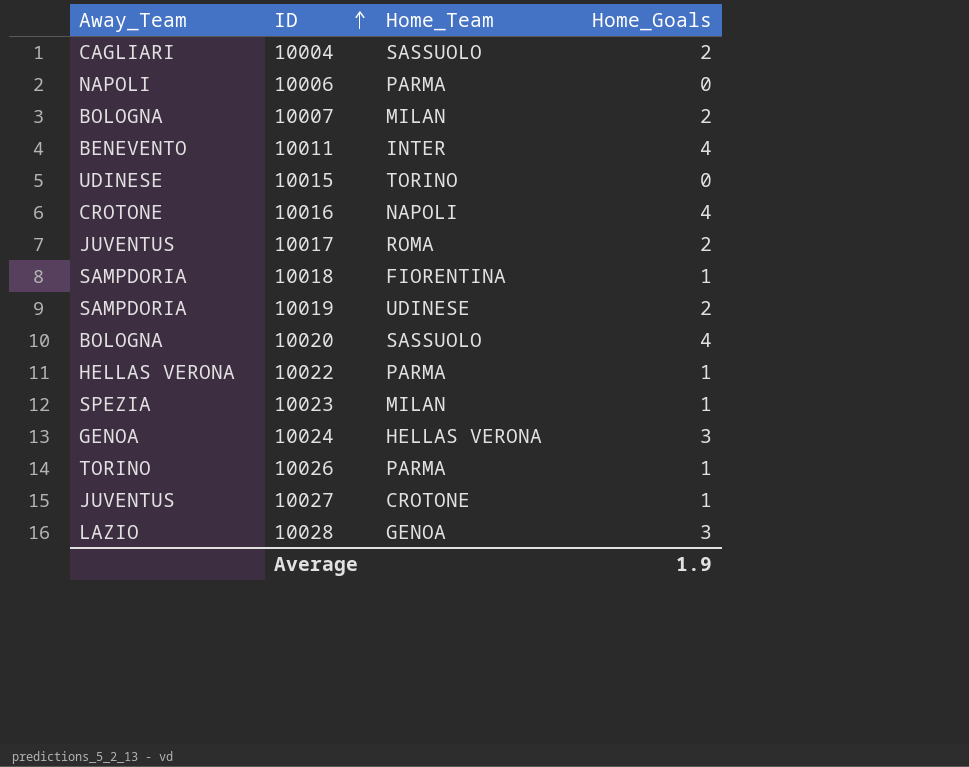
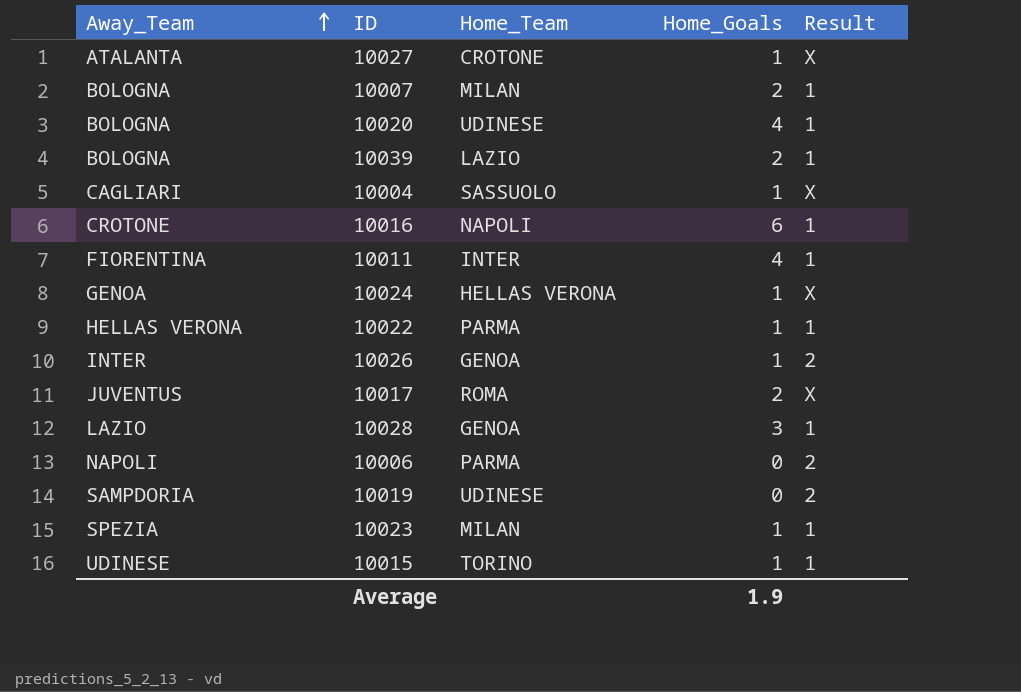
row order: ID ascending -> Away_Team ascending
column Result | position: none -> 5
row 10018: SAMPDORIA | FIORENTINA | 1 -> none
10027 | Away_Team: JUVENTUS -> ATALANTA
10020 | Home_Team: SASSUOLO -> UDINESE
row 10039: none -> BOLOGNA | LAZIO | 2 | 1
10004 | Home_Goals: 2 -> 1
10016 | Home_Goals: 4 -> 6
10011 | Away_Team: BENEVENTO -> FIORENTINA
10024 | Home_Goals: 3 -> 1
10026 | Away_Team: TORINO -> INTER
10026 | Home_Team: PARMA -> GENOA
10019 | Home_Goals: 2 -> 0
10015 | Home_Goals: 0 -> 1

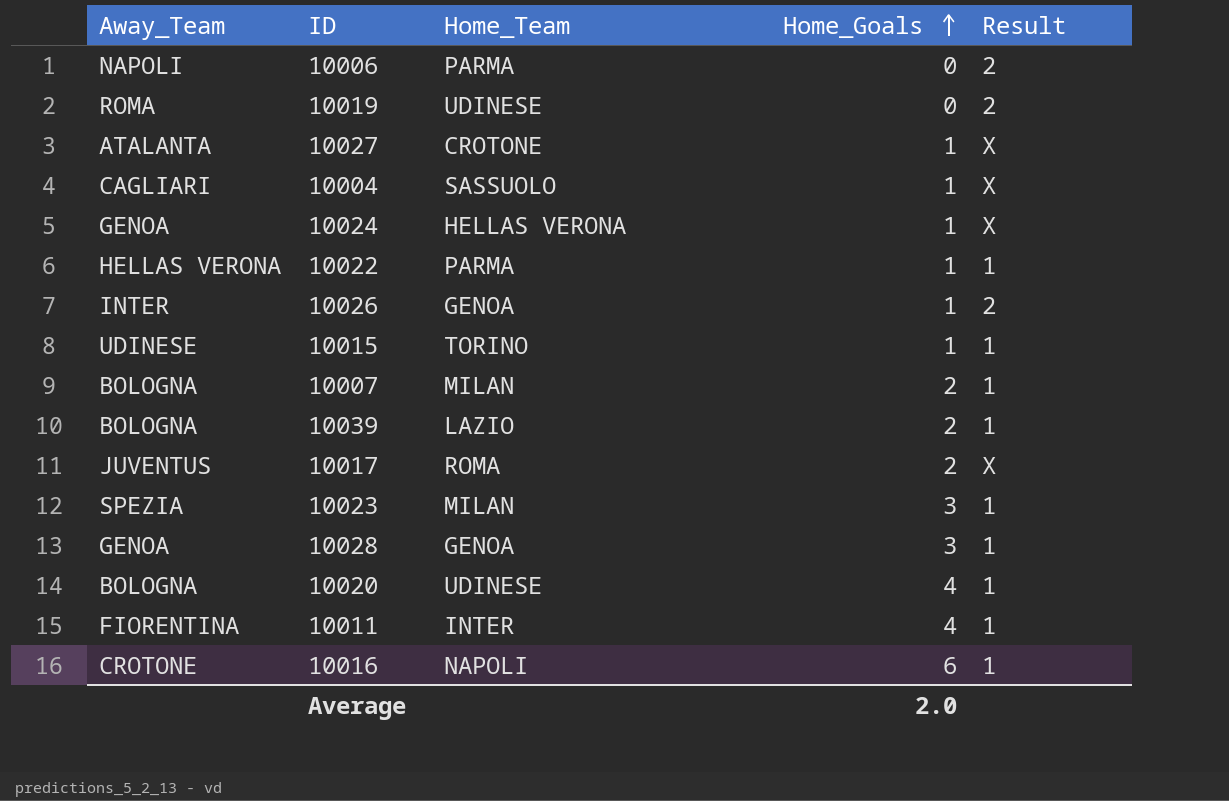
row order: Away_Team ascending -> Home_Goals ascending
10019 | Away_Team: SAMPDORIA -> ROMA
10023 | Home_Goals: 1 -> 3
10028 | Away_Team: LAZIO -> GENOA
Average | Home_Goals: 1.9 -> 2.0

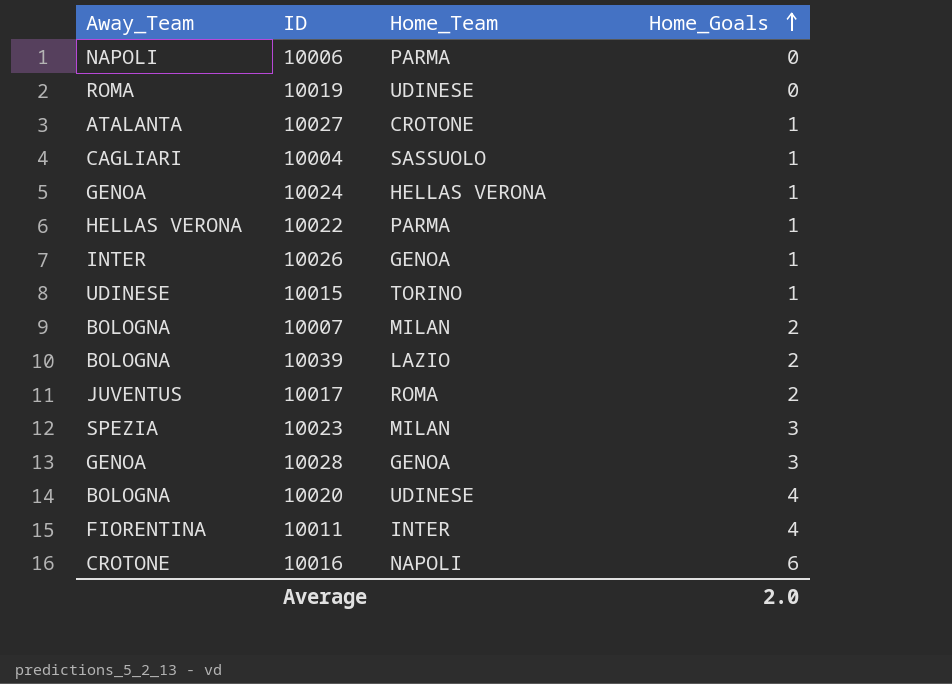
column Result | position: 5 -> none

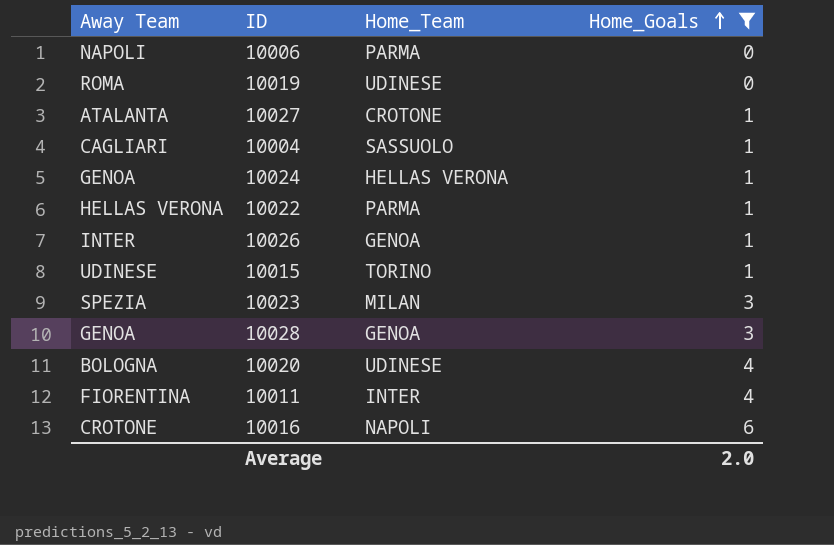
filter: none -> Home_Goals != 2
column name: Away_Team -> Away Team

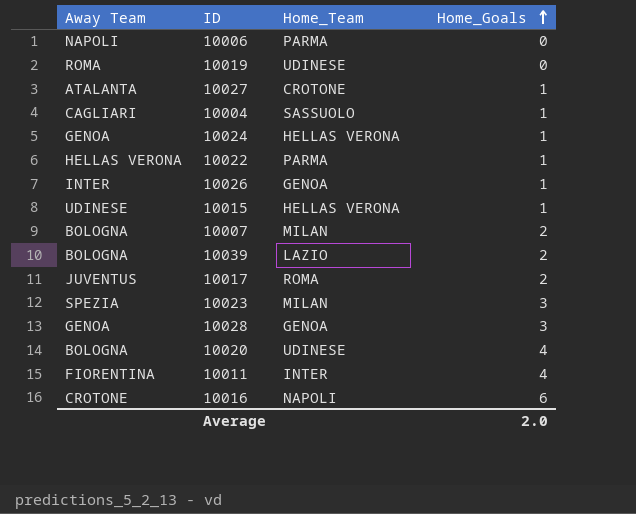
filter: Home_Goals != 2 -> none
10015 | Home_Team: TORINO -> HELLAS VERONA

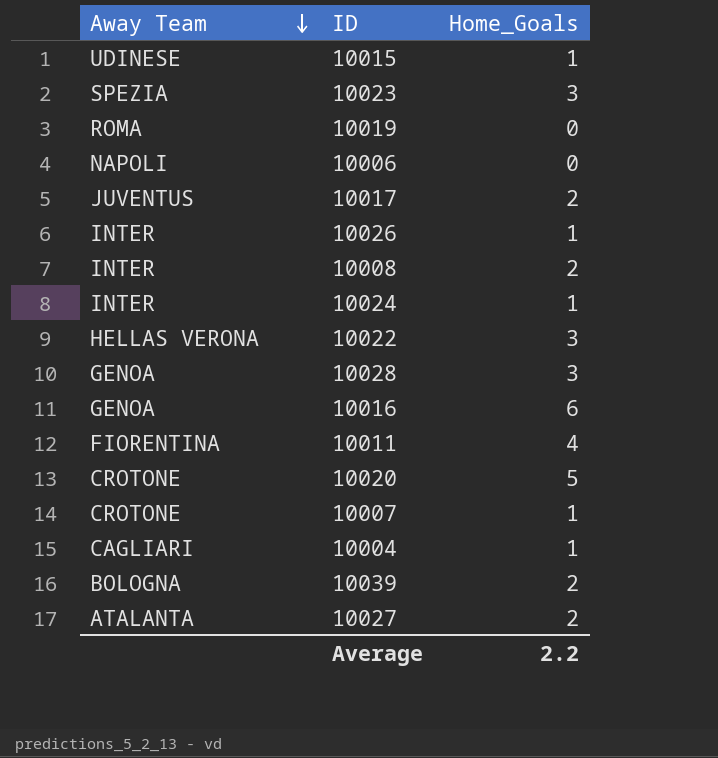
row order: Home_Goals ascending -> Away Team descending
column Home_Team | position: 3 -> none
row 10008: none -> INTER | 2
10024 | Away Team: GENOA -> INTER
10022 | Home_Goals: 1 -> 3
10016 | Away Team: CROTONE -> GENOA
10020 | Away Team: BOLOGNA -> CROTONE
10020 | Home_Goals: 4 -> 5
10007 | Away Team: BOLOGNA -> CROTONE
10007 | Home_Goals: 2 -> 1
10027 | Home_Goals: 1 -> 2
Average | Home_Goals: 2.0 -> 2.2

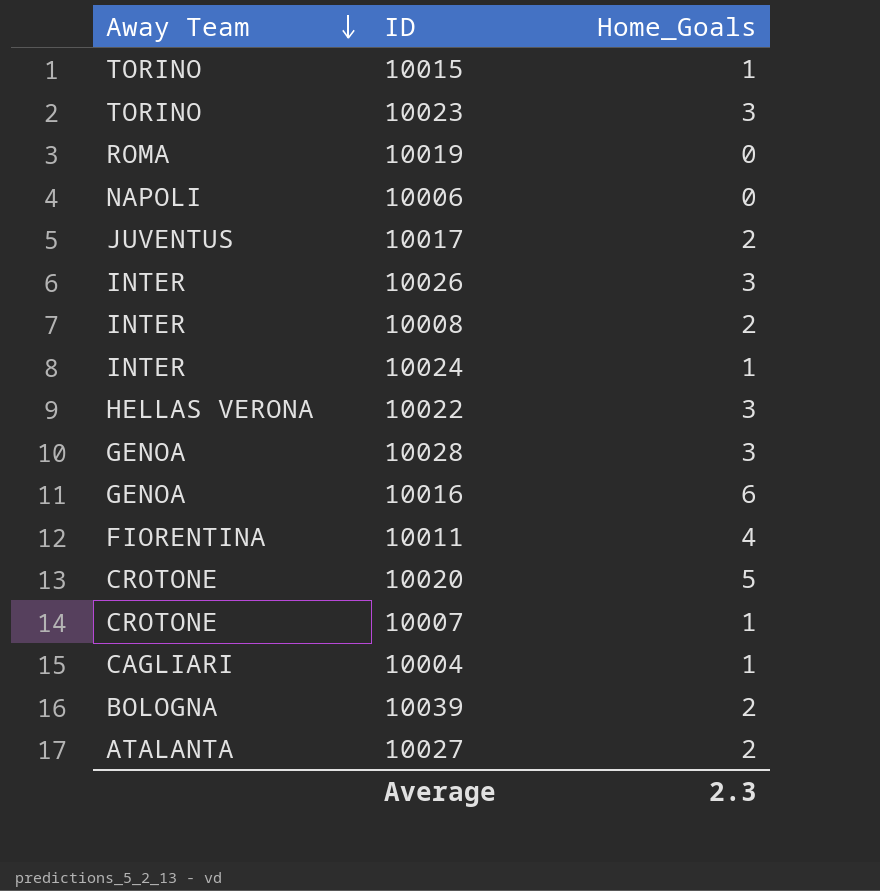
10015 | Away Team: UDINESE -> TORINO
10023 | Away Team: SPEZIA -> TORINO
10026 | Home_Goals: 1 -> 3
Average | Home_Goals: 2.2 -> 2.3

